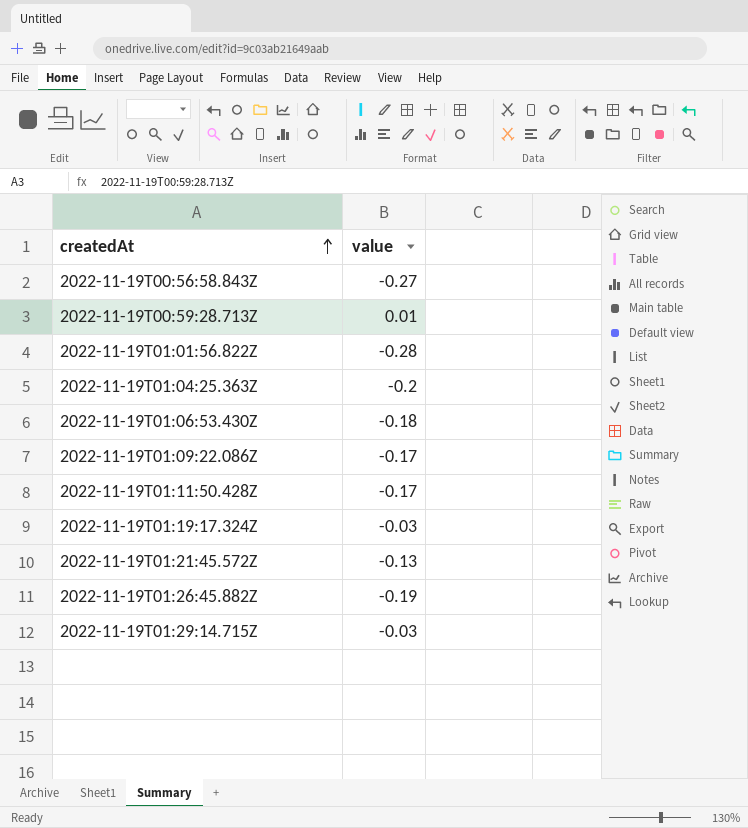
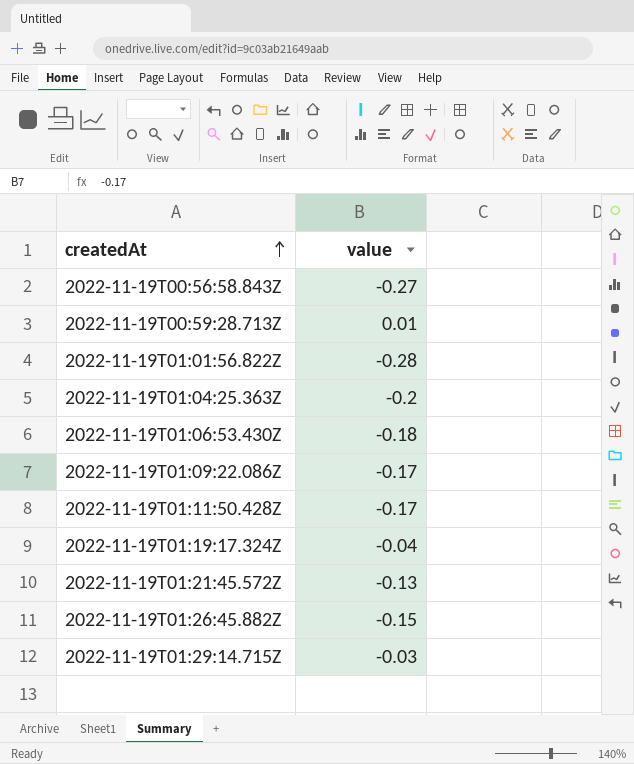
2022-11-19T01:19:17.324Z | value: -0.03 -> -0.04
2022-11-19T01:26:45.882Z | value: -0.19 -> -0.15

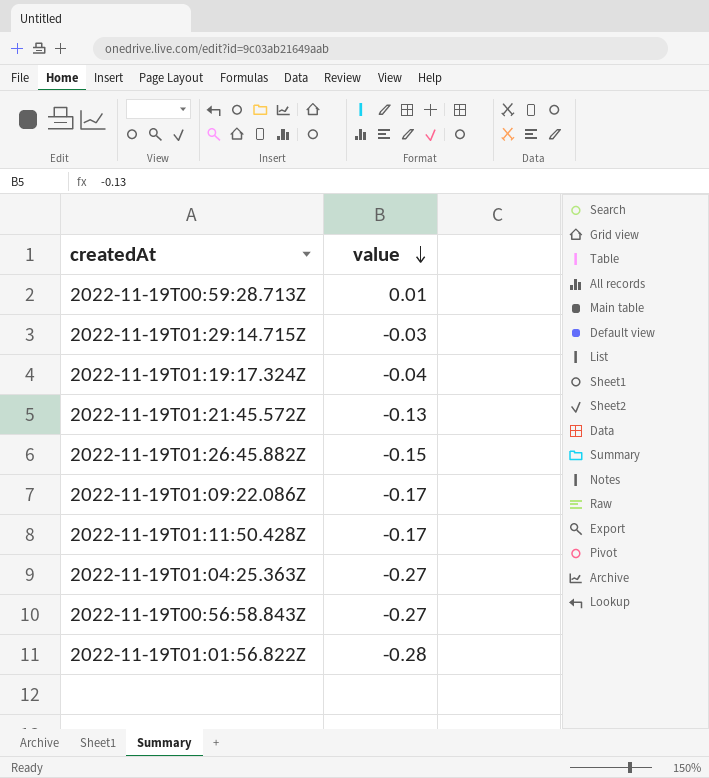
row order: createdAt ascending -> value descending
row 2022-11-19T01:06:53.430Z: -0.18 -> none
2022-11-19T01:04:25.363Z | value: -0.2 -> -0.27

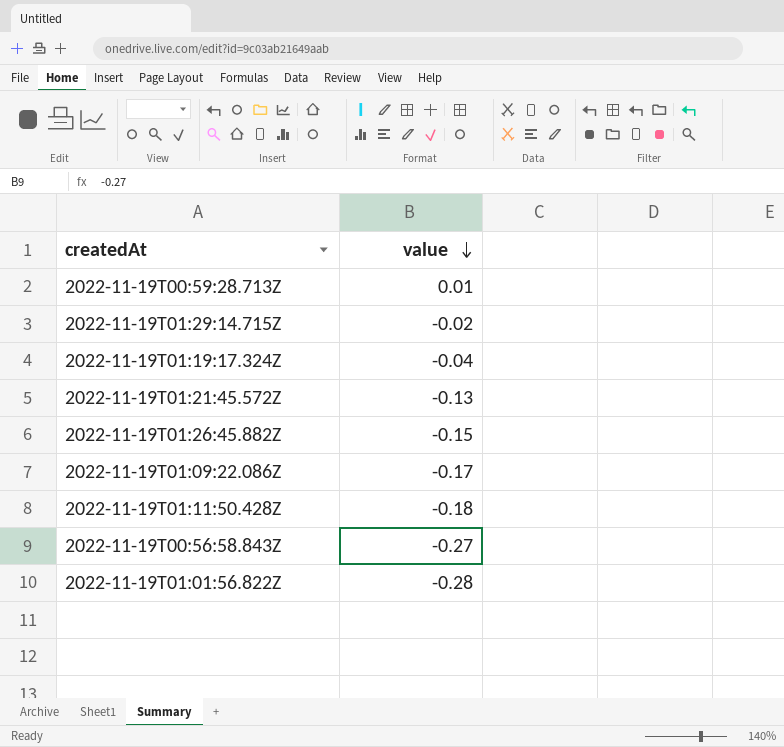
row 2022-11-19T01:04:25.363Z: -0.27 -> none
2022-11-19T01:29:14.715Z | value: -0.03 -> -0.02
2022-11-19T01:11:50.428Z | value: -0.17 -> -0.18

